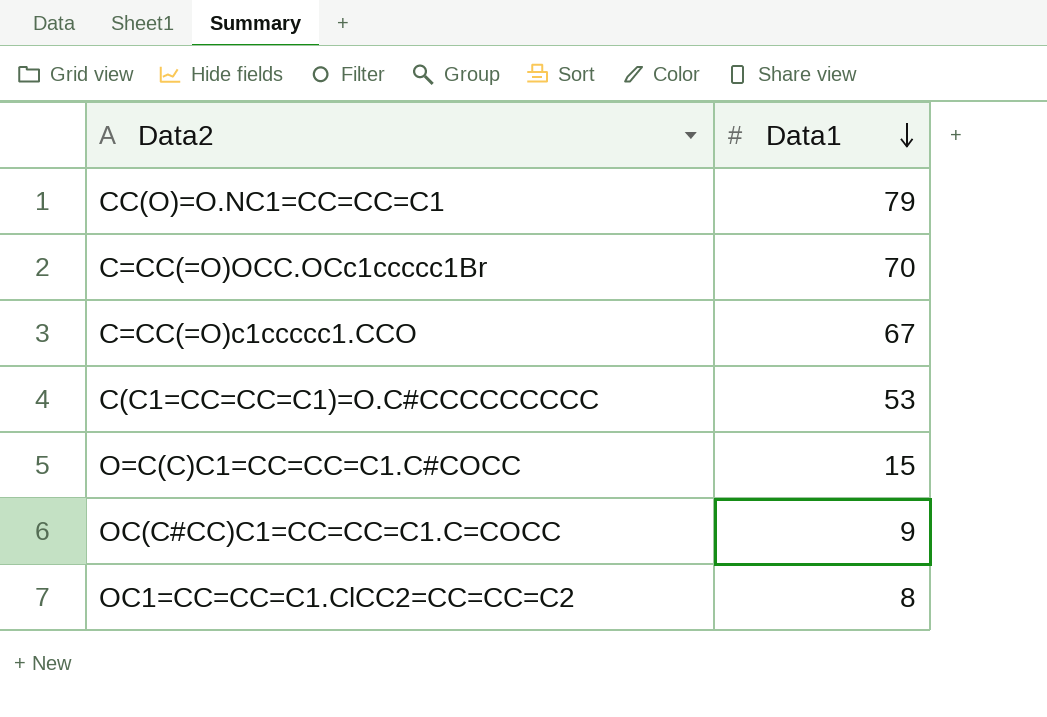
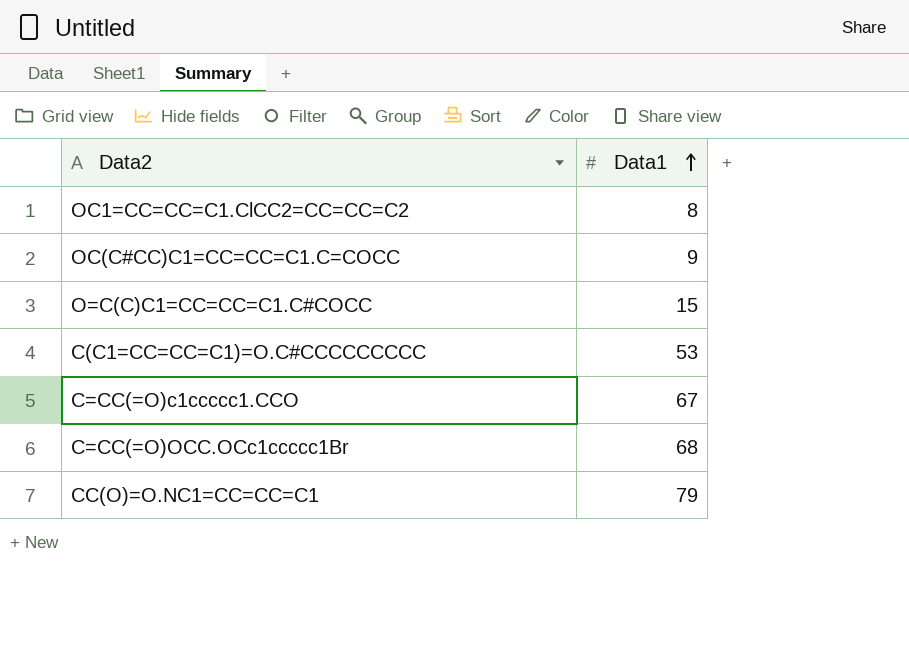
row order: Data1 descending -> Data1 ascending
C=CC(=O)OCC.OCc1ccccc1Br | Data1: 70 -> 68

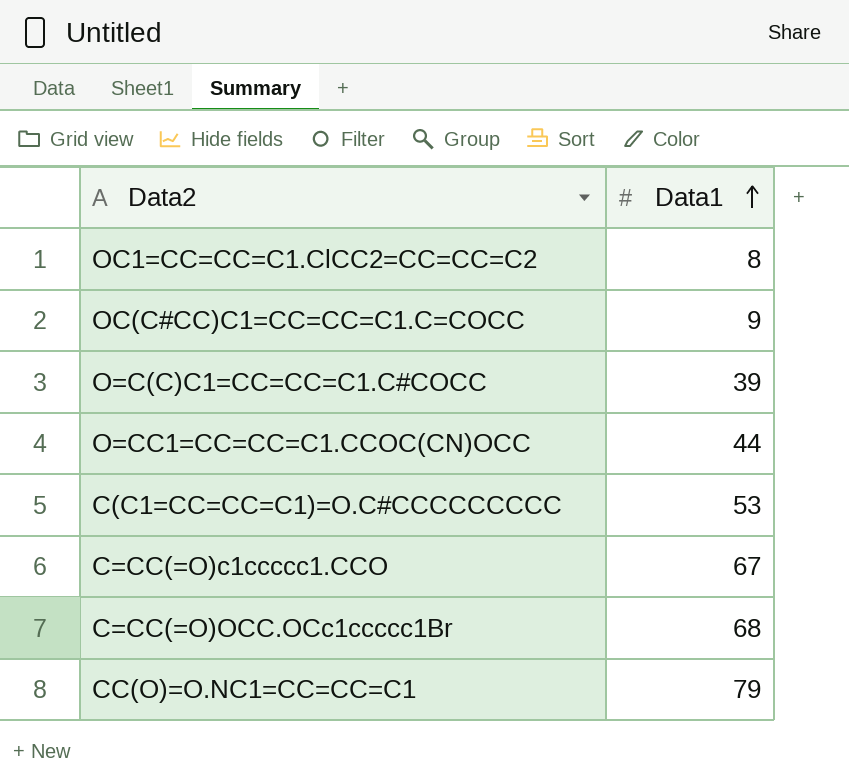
O=C(C)C1=CC=CC=C1.C#COCC | Data1: 15 -> 39
row O=CC1=CC=CC=C1.CCOC(CN)OCC: none -> 44

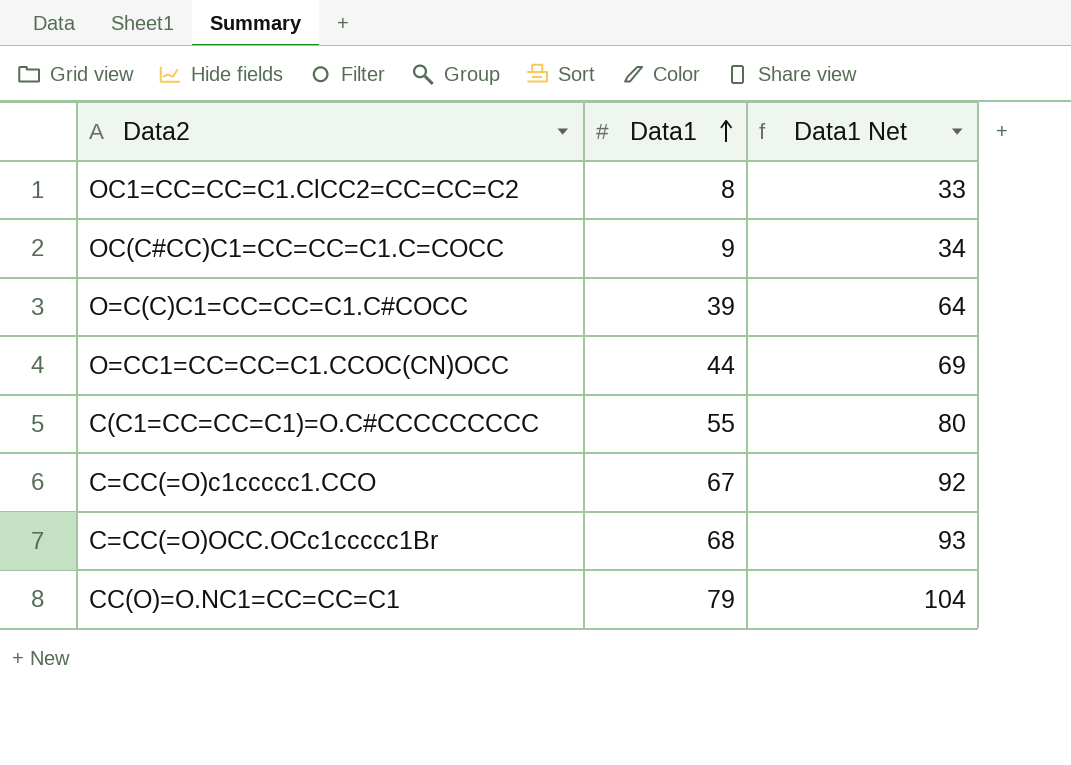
column Data1 Net | formula: none -> [Data1] + 25
C(C1=CC=CC=C1)=O.C#CCCCCCCCC | Data1: 53 -> 55

